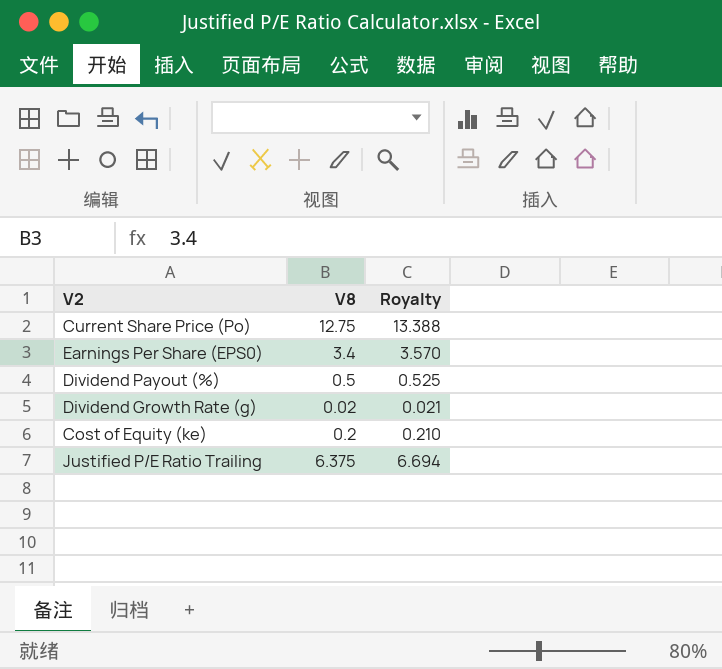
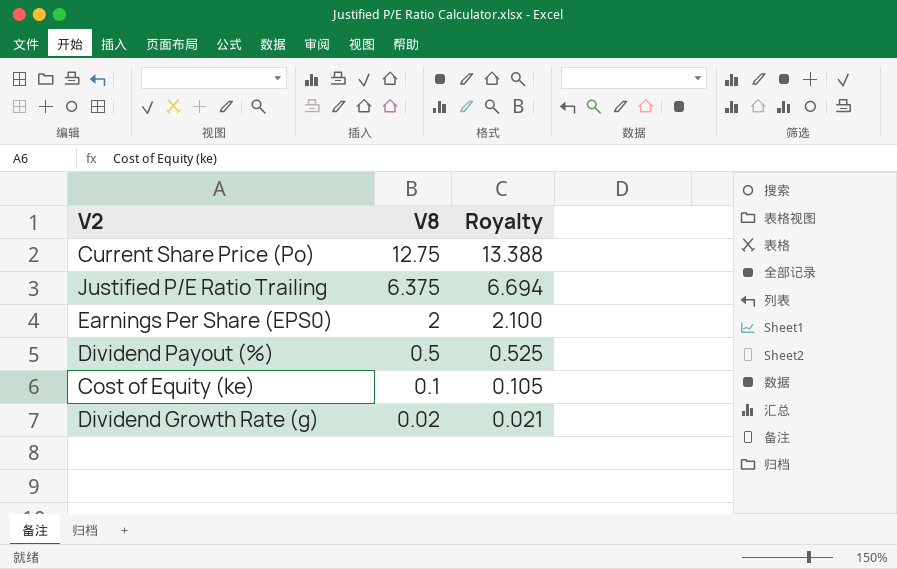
row order: none -> V8 descending
Earnings Per Share (EPS0) | V8: 3.4 -> 2
Earnings Per Share (EPS0) | Royalty: 3.570 -> 2.100
Cost of Equity (ke) | V8: 0.2 -> 0.1
Cost of Equity (ke) | Royalty: 0.210 -> 0.105

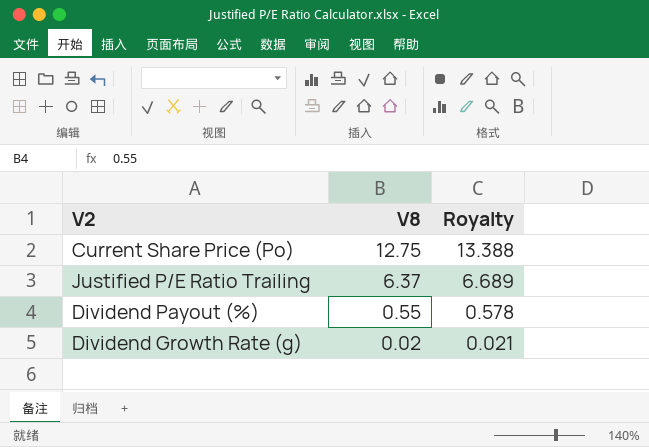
row Earnings Per Share (EPS0): 2 | 2.100 -> none
row Cost of Equity (ke): 0.1 | 0.105 -> none
Justified P/E Ratio Trailing | V8: 6.375 -> 6.37
Justified P/E Ratio Trailing | Royalty: 6.694 -> 6.689
Dividend Payout (%) | V8: 0.5 -> 0.55
Dividend Payout (%) | Royalty: 0.525 -> 0.578

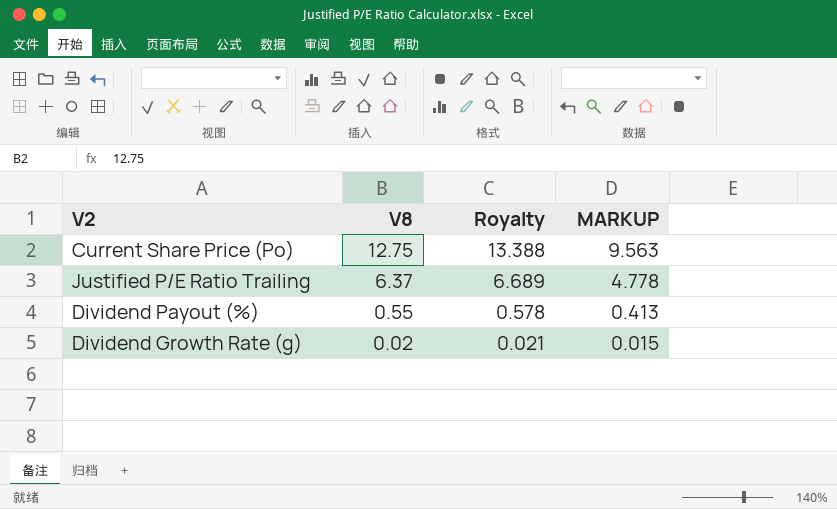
column MARKUP | formula: none -> [V8] * 0.75

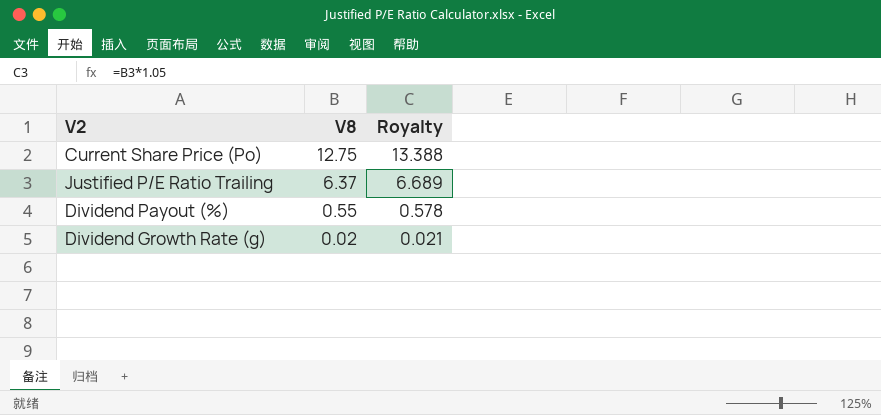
column MARKUP | formula: [V8] * 0.75 -> none

